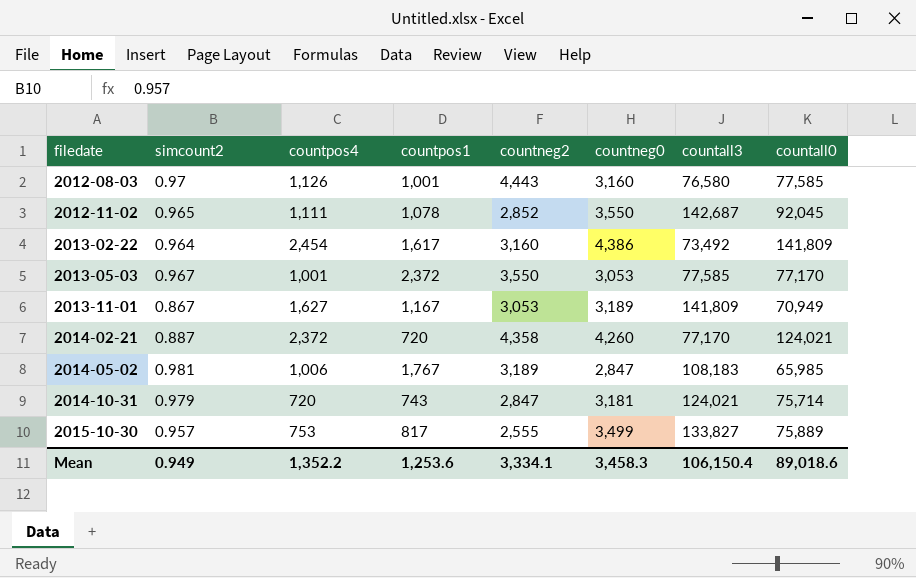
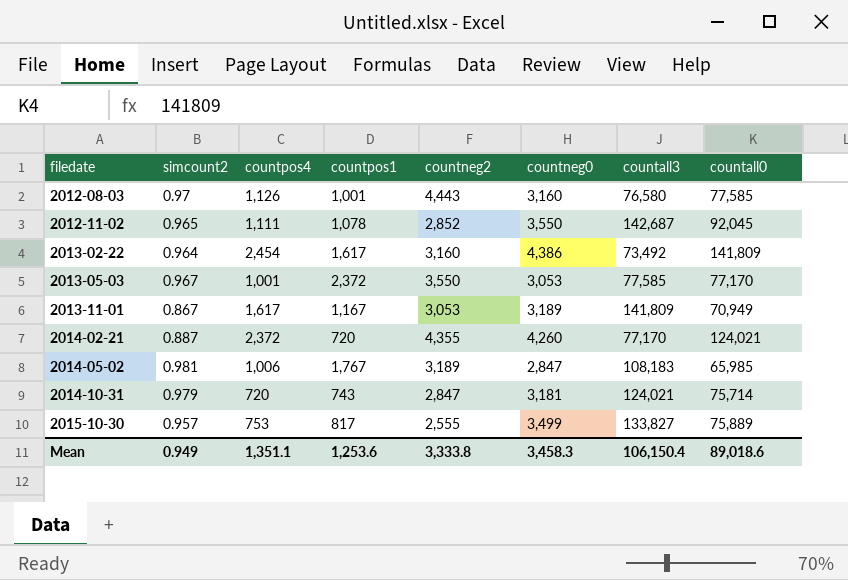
2013-11-01 | countpos4: 1,627 -> 1,617
2014-02-21 | countneg2: 4,358 -> 4,355
Mean | countpos4: 1,352.2 -> 1,351.1
Mean | countneg2: 3,334.1 -> 3,333.8

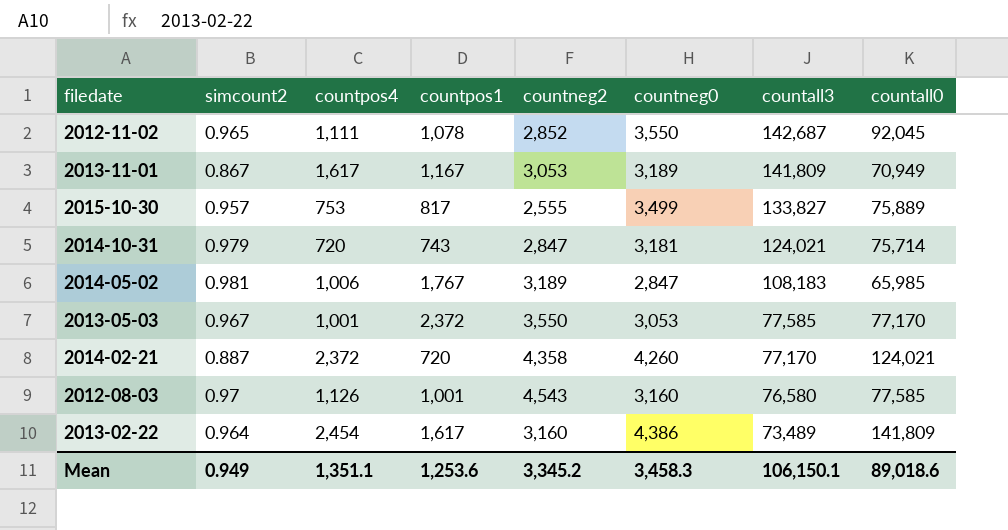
row order: filedate ascending -> countall3 descending
2014-02-21 | countneg2: 4,355 -> 4,358
2012-08-03 | countneg2: 4,443 -> 4,543
2013-02-22 | countall3: 73,492 -> 73,489
Mean | countneg2: 3,333.8 -> 3,345.2
Mean | countall3: 106,150.4 -> 106,150.1

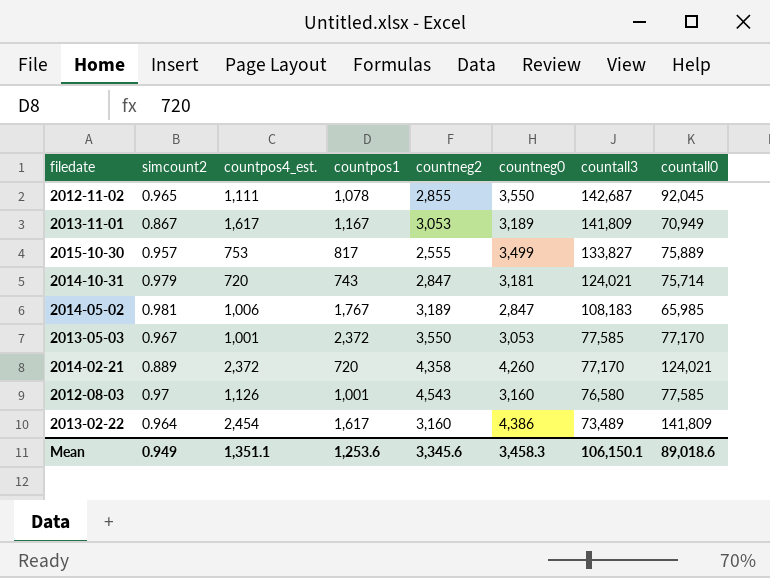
column name: countpos4 -> countpos4_est.
2012-11-02 | countneg2: 2,852 -> 2,855
2014-02-21 | simcount2: 0.887 -> 0.889
Mean | countneg2: 3,345.2 -> 3,345.6

